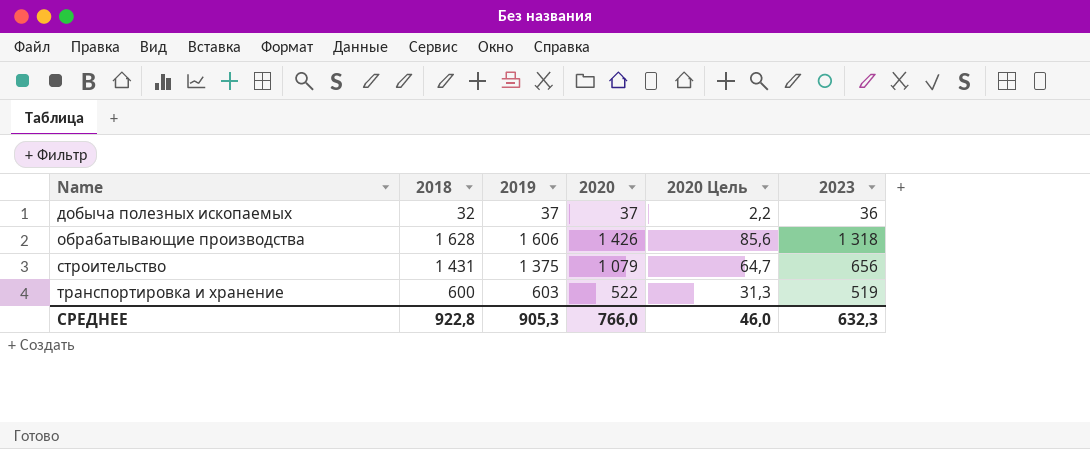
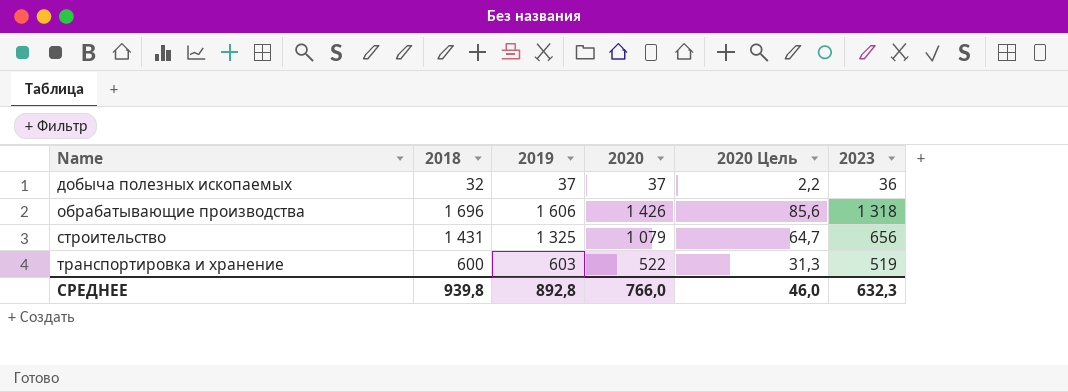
обрабатывающие производства | 2018: 1 628 -> 1 696
строительство | 2019: 1 375 -> 1 325
СРЕДНЕЕ | 2018: 922,8 -> 939,8
СРЕДНЕЕ | 2019: 905,3 -> 892,8

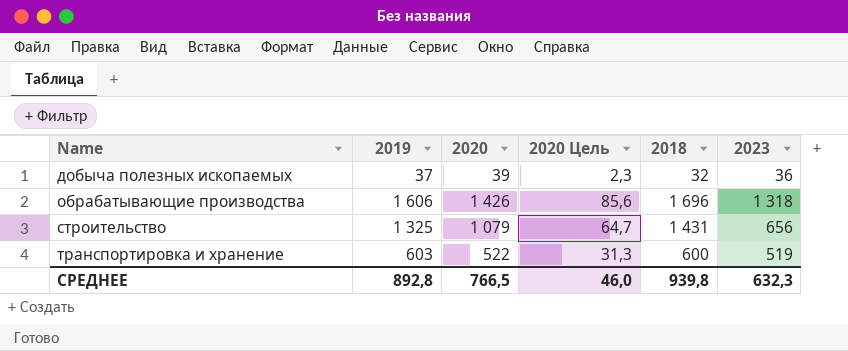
column 2018 | position: 2 -> 5
добыча полезных ископаемых | 2020: 37 -> 39
добыча полезных ископаемых | 2020 Цель: 2,2 -> 2,3
СРЕДНЕЕ | 2020: 766,0 -> 766,5

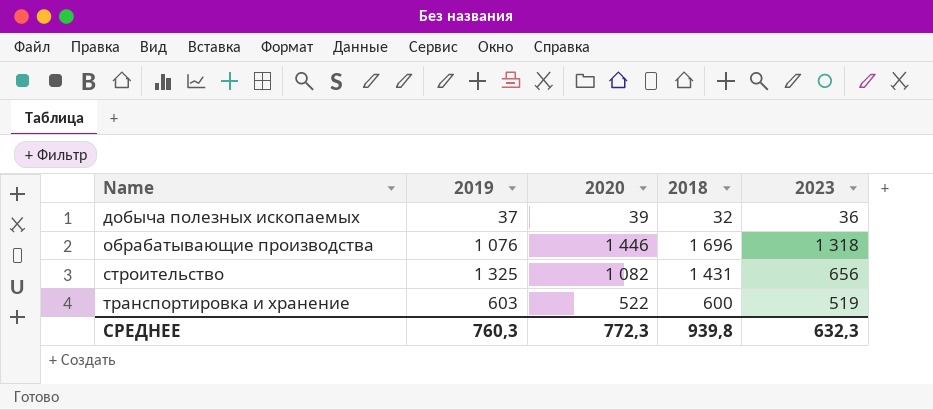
column 2020 Цель | formula: [2020] * 0,06 -> none
обрабатывающие производства | 2019: 1 606 -> 1 076
обрабатывающие производства | 2020: 1 426 -> 1 446
строительство | 2020: 1 079 -> 1 082
СРЕДНЕЕ | 2019: 892,8 -> 760,3
СРЕДНЕЕ | 2020: 766,5 -> 772,3

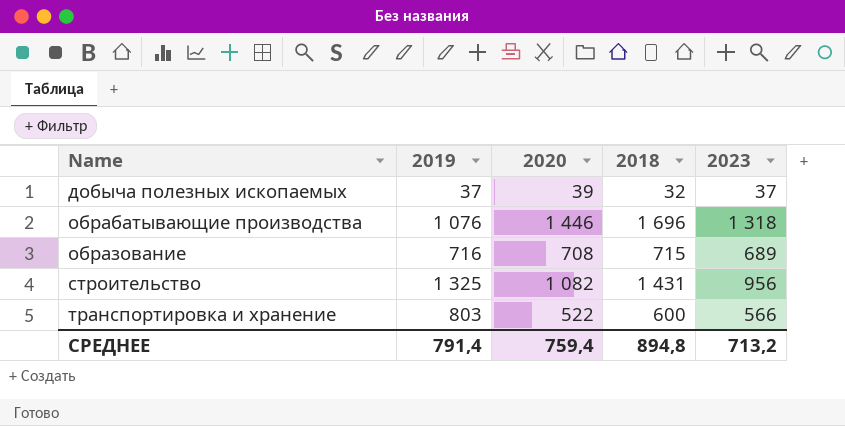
добыча полезных ископаемых | 2023: 36 -> 37
row образование: none -> 716 | 708 | 715 | 689
строительство | 2023: 656 -> 956
транспортировка и хранение | 2019: 603 -> 803
транспортировка и хранение | 2023: 519 -> 566
СРЕДНЕЕ | 2019: 760,3 -> 791,4
СРЕДНЕЕ | 2020: 772,3 -> 759,4
СРЕДНЕЕ | 2018: 939,8 -> 894,8
СРЕДНЕЕ | 2023: 632,3 -> 713,2

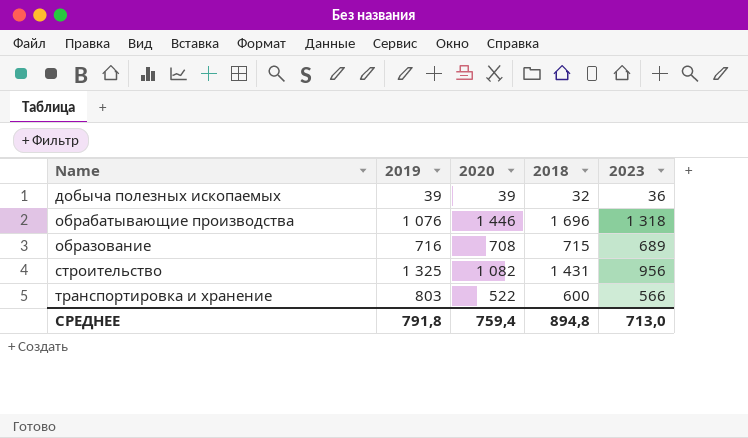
добыча полезных ископаемых | 2019: 37 -> 39
добыча полезных ископаемых | 2023: 37 -> 36
СРЕДНЕЕ | 2019: 791,4 -> 791,8
СРЕДНЕЕ | 2023: 713,2 -> 713,0

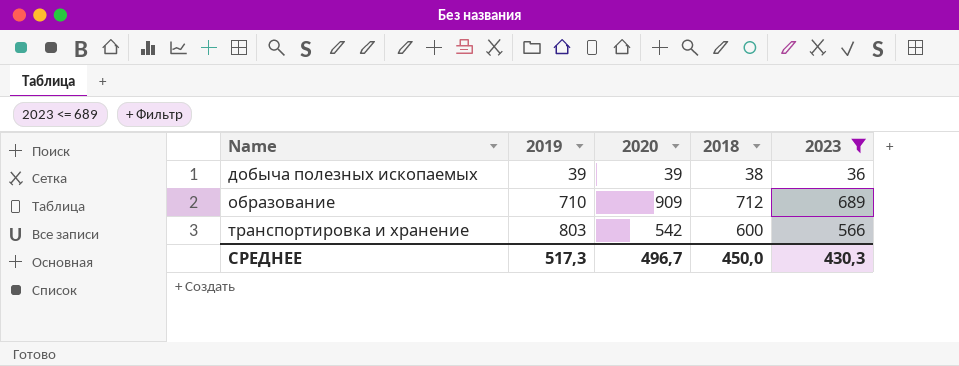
filter: none -> 2023 <= 689
добыча полезных ископаемых | 2018: 32 -> 38
образование | 2019: 716 -> 710
образование | 2020: 708 -> 909
образование | 2018: 715 -> 712
транспортировка и хранение | 2020: 522 -> 542
СРЕДНЕЕ | 2019: 791,8 -> 517,3
СРЕДНЕЕ | 2020: 759,4 -> 496,7
СРЕДНЕЕ | 2018: 894,8 -> 450,0
СРЕДНЕЕ | 2023: 713,0 -> 430,3

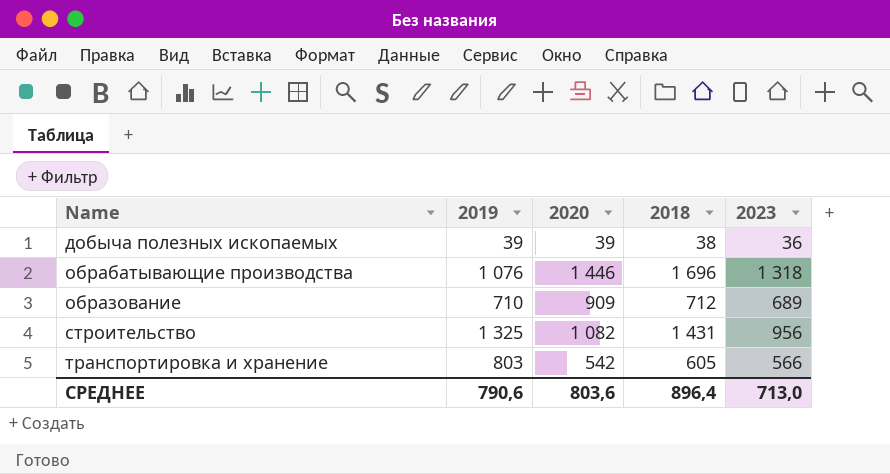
filter: 2023 <= 689 -> none
транспортировка и хранение | 2018: 600 -> 605
СРЕДНЕЕ | 2019: 517,3 -> 790,6
СРЕДНЕЕ | 2020: 496,7 -> 803,6
СРЕДНЕЕ | 2018: 450,0 -> 896,4
СРЕДНЕЕ | 2023: 430,3 -> 713,0

